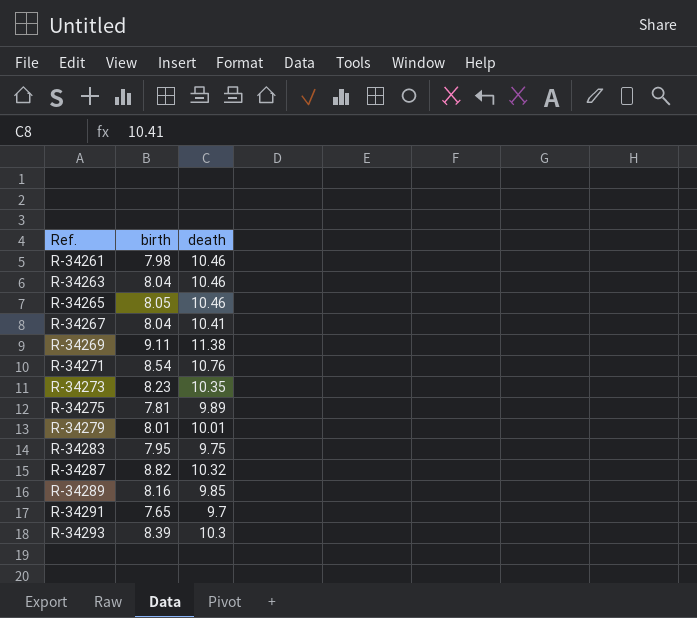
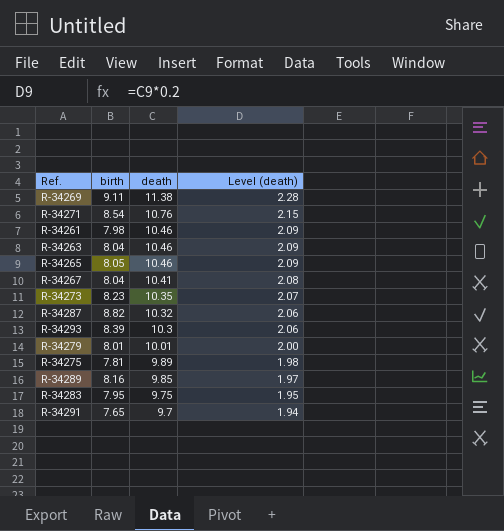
row order: Ref. ascending -> death descending
column Level (death) | formula: none -> [death] * 0.2

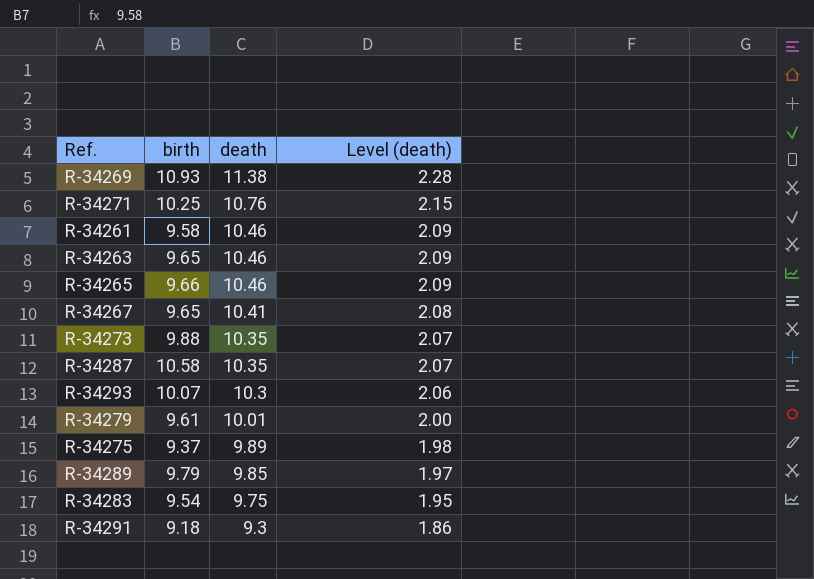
R-34269 | birth: 9.11 -> 10.93
R-34271 | birth: 8.54 -> 10.25
R-34261 | birth: 7.98 -> 9.58
R-34263 | birth: 8.04 -> 9.65
R-34265 | birth: 8.05 -> 9.66
R-34267 | birth: 8.04 -> 9.65
R-34273 | birth: 8.23 -> 9.88
R-34287 | birth: 8.82 -> 10.58
R-34287 | death: 10.32 -> 10.35
R-34287 | Level (death): 2.06 -> 2.07
R-34293 | birth: 8.39 -> 10.07
R-34279 | birth: 8.01 -> 9.61
R-34275 | birth: 7.81 -> 9.37
R-34289 | birth: 8.16 -> 9.79
R-34283 | birth: 7.95 -> 9.54
R-34291 | birth: 7.65 -> 9.18
R-34291 | death: 9.7 -> 9.3
R-34291 | Level (death): 1.94 -> 1.86

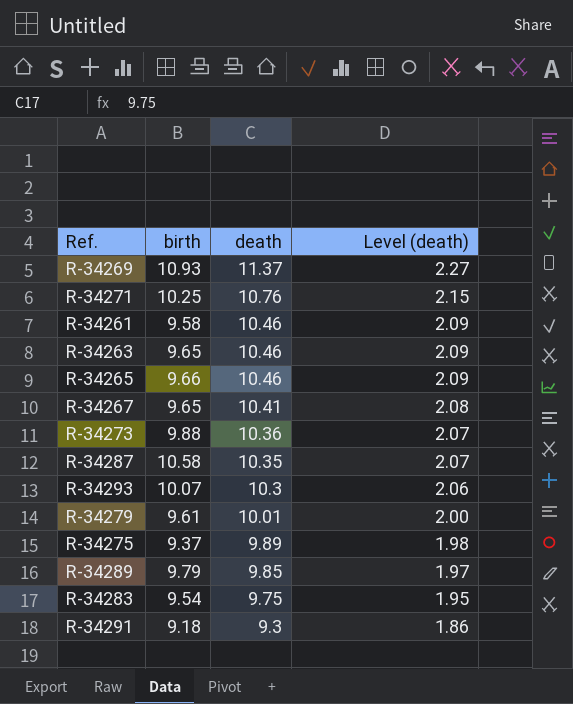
R-34269 | death: 11.38 -> 11.37
R-34269 | Level (death): 2.28 -> 2.27
R-34273 | death: 10.35 -> 10.36

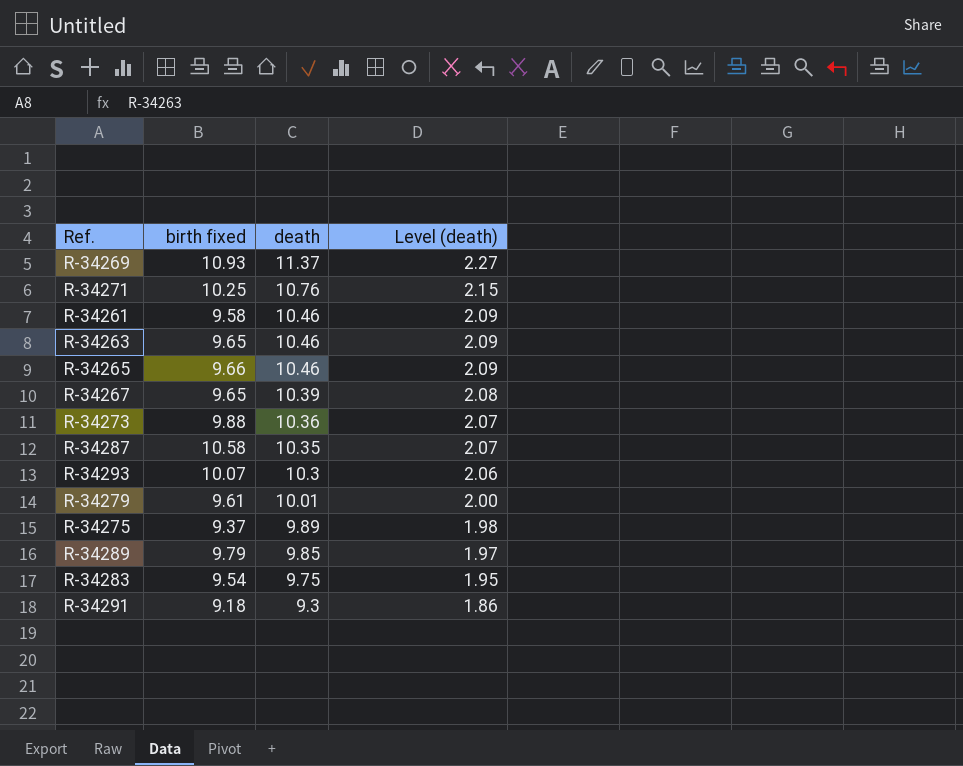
column name: birth -> birth fixed
R-34267 | death: 10.41 -> 10.39

